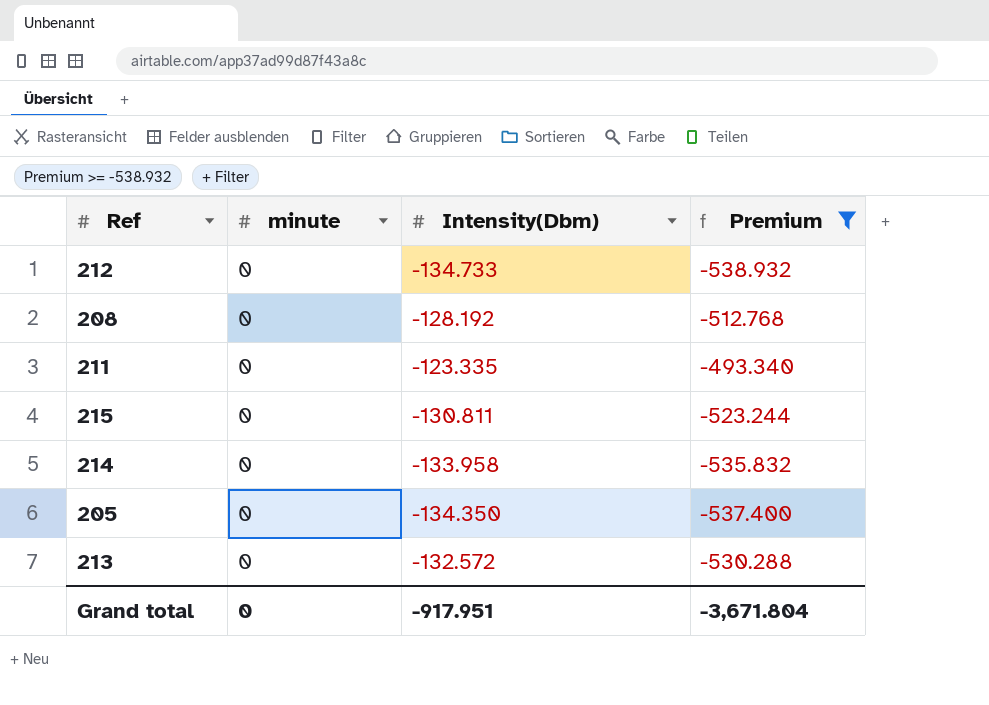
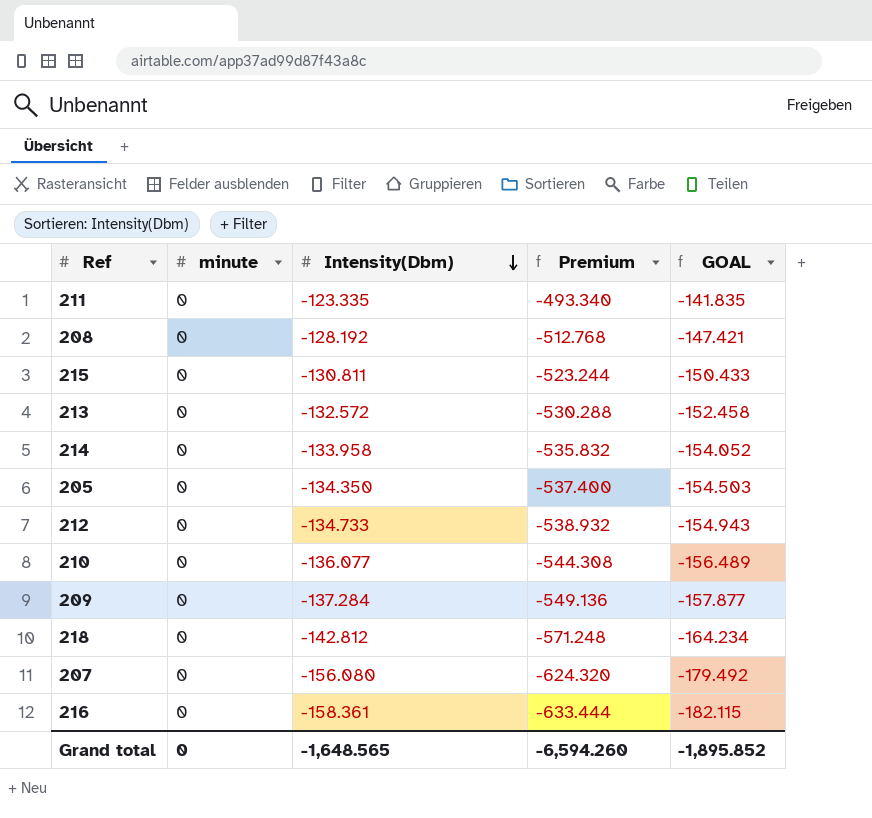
filter: Premium >= -538.932 -> none
row order: none -> Intensity(Dbm) descending
column GOAL | formula: none -> [Intensity(Dbm)] * 1.15
Grand total | Intensity(Dbm): -917.951 -> -1,648.565
Grand total | Premium: -3,671.804 -> -6,594.260

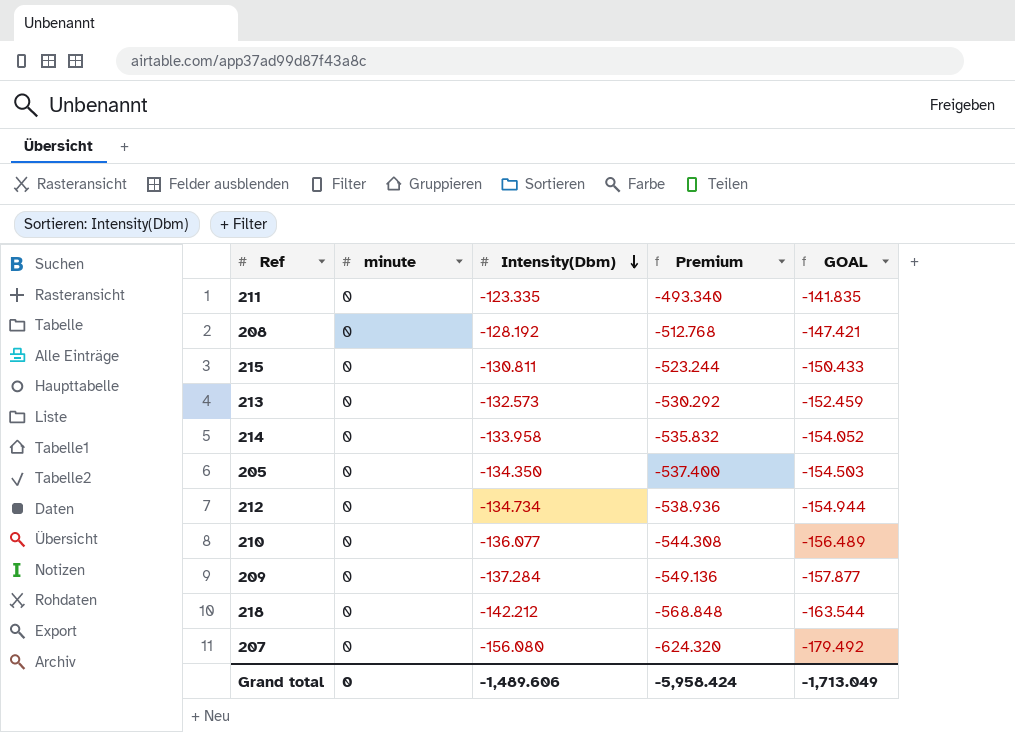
row 216: 0 | -158.361 | -633.444 | -182.115 -> none
213 | Intensity(Dbm): -132.572 -> -132.573
213 | Premium: -530.288 -> -530.292
213 | GOAL: -152.458 -> -152.459
212 | Intensity(Dbm): -134.733 -> -134.734
212 | Premium: -538.932 -> -538.936
212 | GOAL: -154.943 -> -154.944
218 | Intensity(Dbm): -142.812 -> -142.212
218 | Premium: -571.248 -> -568.848
218 | GOAL: -164.234 -> -163.544
Grand total | Intensity(Dbm): -1,648.565 -> -1,489.606
Grand total | Premium: -6,594.260 -> -5,958.424
Grand total | GOAL: -1,895.852 -> -1,713.049

